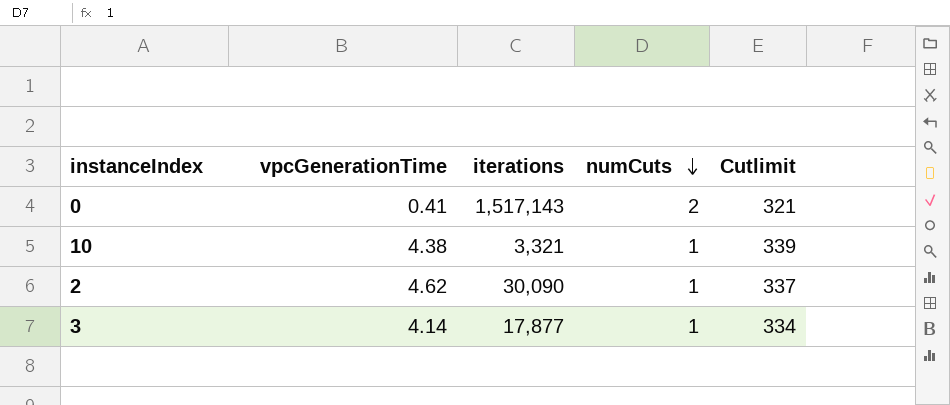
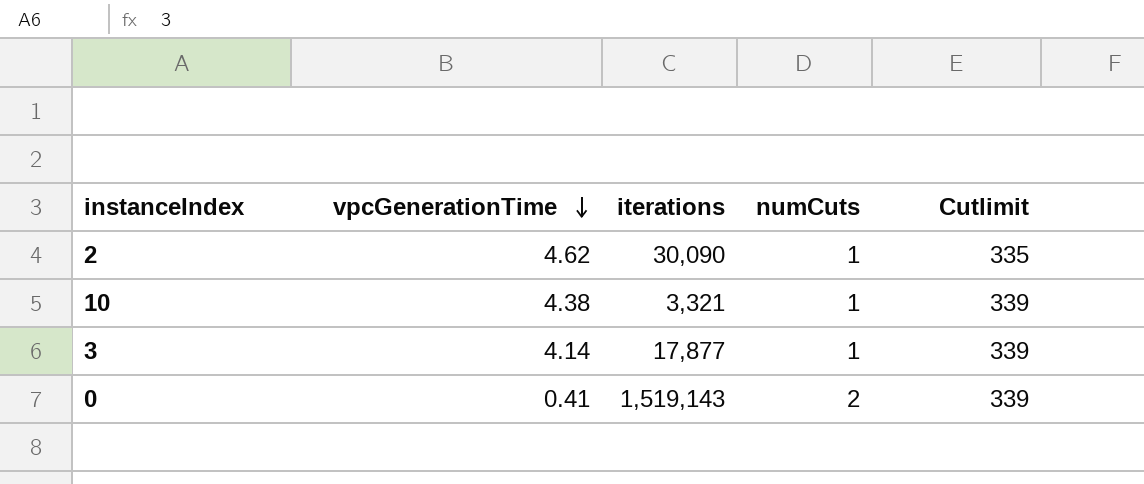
row order: numCuts descending -> vpcGenerationTime descending
2 | Cutlimit: 337 -> 335
3 | Cutlimit: 334 -> 339
0 | iterations: 1,517,143 -> 1,519,143
0 | Cutlimit: 321 -> 339

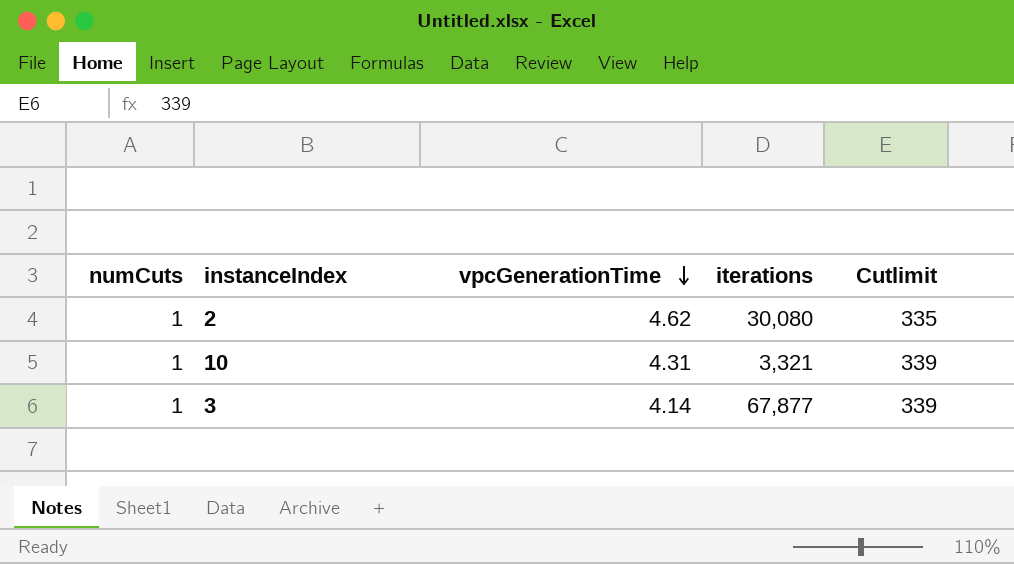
column numCuts | position: 4 -> 1
row 0: 0.41 | 1,519,143 | 2 | 339 -> none
2 | iterations: 30,090 -> 30,080
10 | vpcGenerationTime: 4.38 -> 4.31
3 | iterations: 17,877 -> 67,877

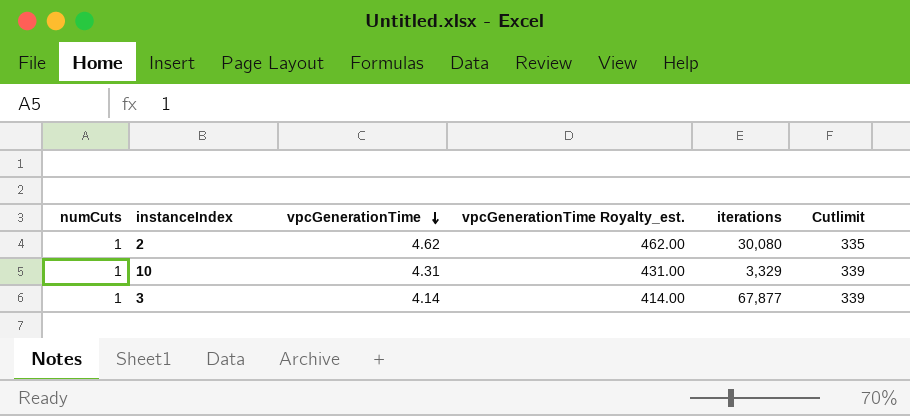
column vpcGenerationTime Royalty_est. | formula: none -> [vpcGenerationTime] * 100
10 | iterations: 3,321 -> 3,329

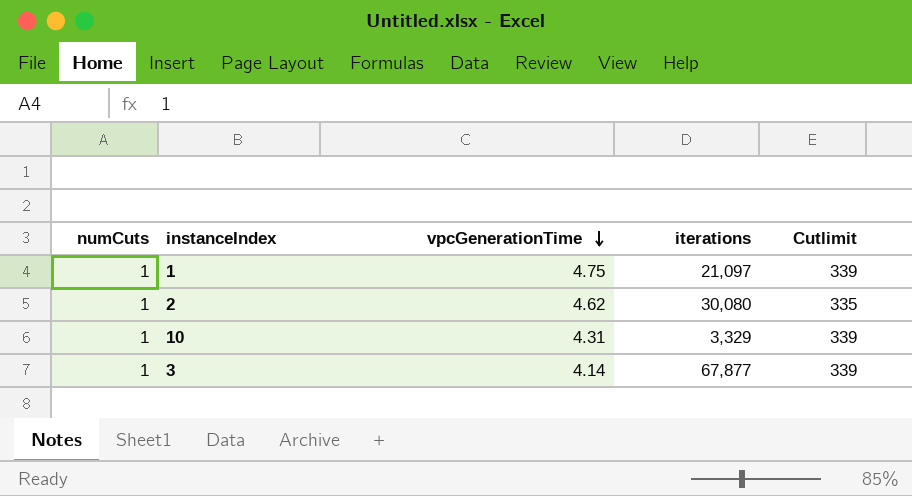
column vpcGenerationTime Royalty_est. | formula: [vpcGenerationTime] * 100 -> none
row 1: none -> 1 | 4.75 | 21,097 | 339

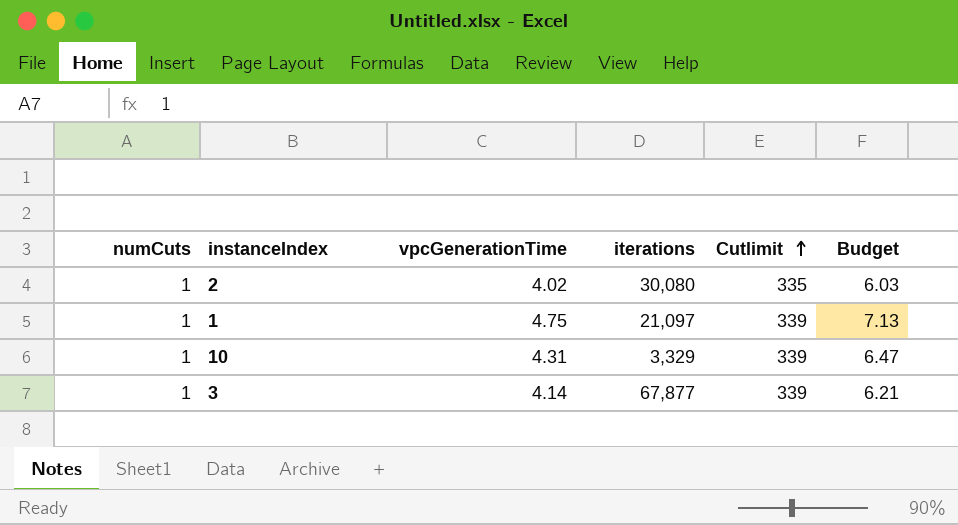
row order: vpcGenerationTime descending -> Cutlimit ascending
column Budget | formula: none -> [vpcGenerationTime] * 1.5
2 | vpcGenerationTime: 4.62 -> 4.02

